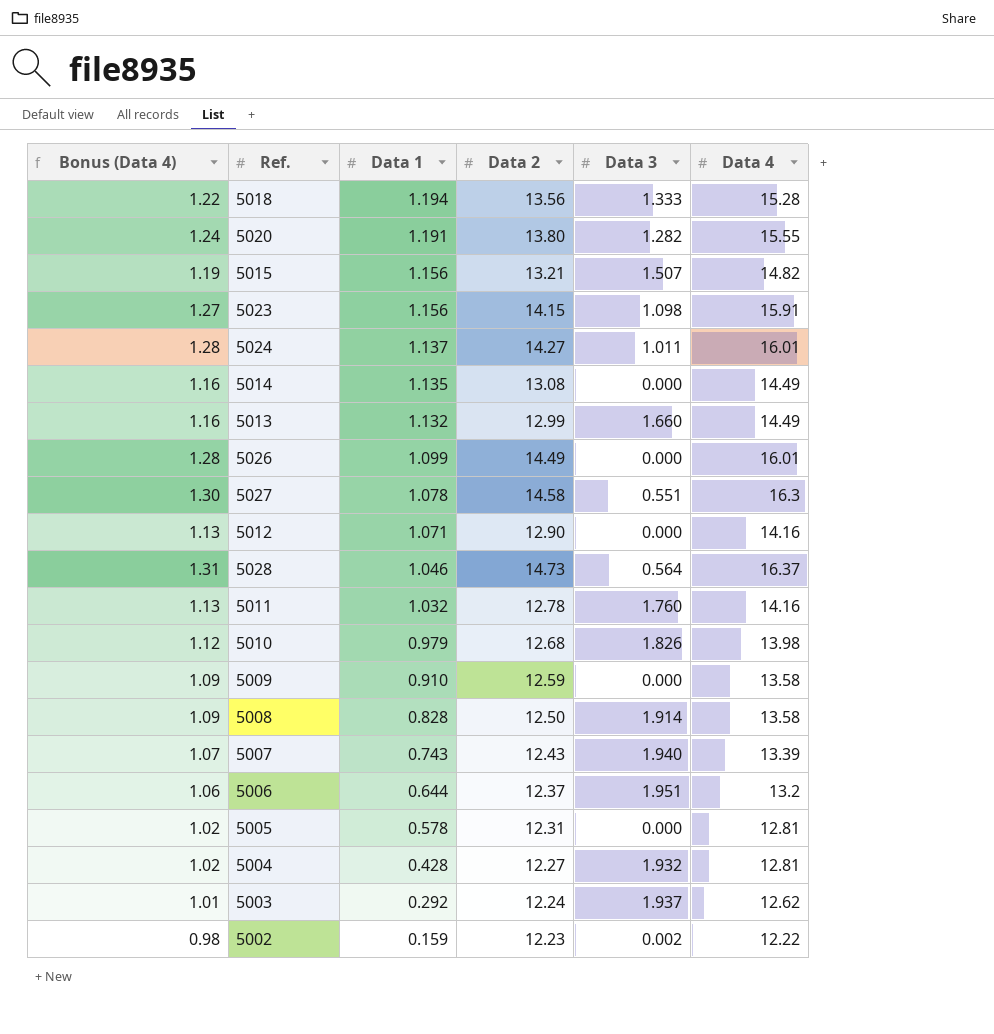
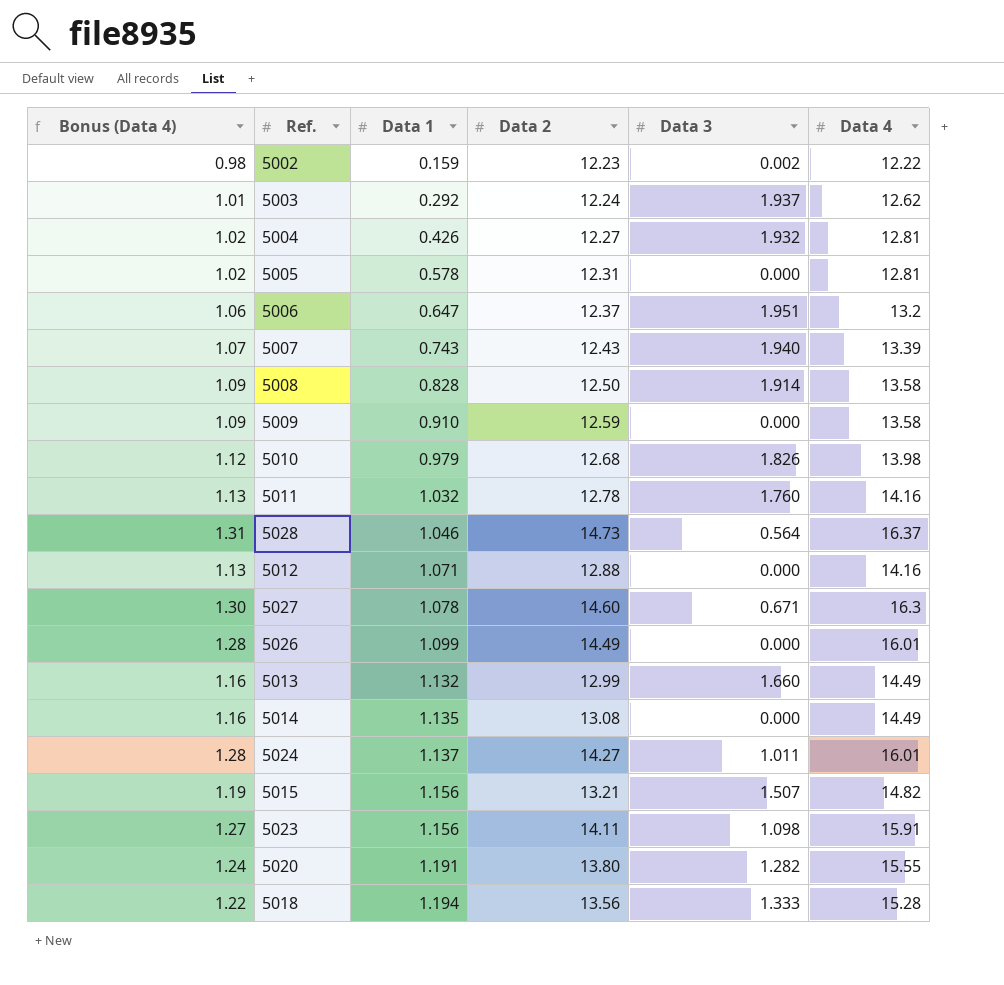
row order: Data 1 descending -> Data 1 ascending
5004 | Data 1: 0.428 -> 0.426
5006 | Data 1: 0.644 -> 0.647
5012 | Data 2: 12.90 -> 12.88
5027 | Data 2: 14.58 -> 14.60
5027 | Data 3: 0.551 -> 0.671
5023 | Data 2: 14.15 -> 14.11

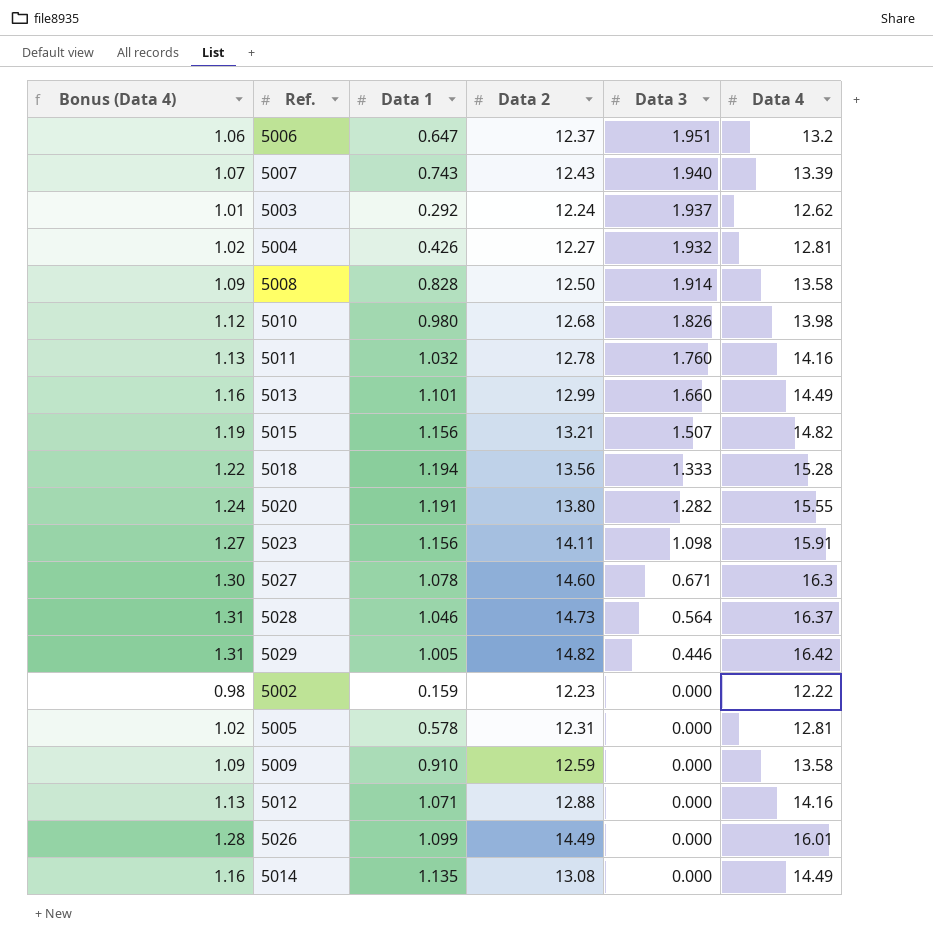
row order: Data 1 ascending -> Data 3 descending
row 5024: 1.28 | 1.137 | 14.27 | 1.011 | 16.01 -> none
5010 | Data 1: 0.979 -> 0.980
5013 | Data 1: 1.132 -> 1.101
row 5029: none -> 1.31 | 1.005 | 14.82 | 0.446 | 16.42
5002 | Data 3: 0.002 -> 0.000

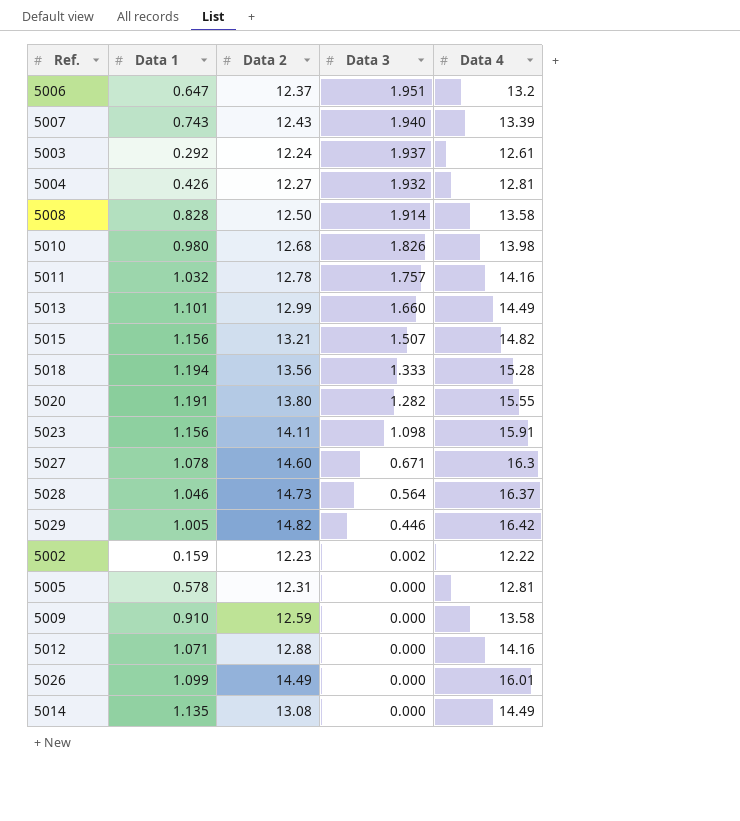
column Bonus (Data 4) | formula: [Data 4] * 0.08 -> none
5003 | Data 4: 12.62 -> 12.61
5011 | Data 3: 1.760 -> 1.757
5002 | Data 3: 0.000 -> 0.002

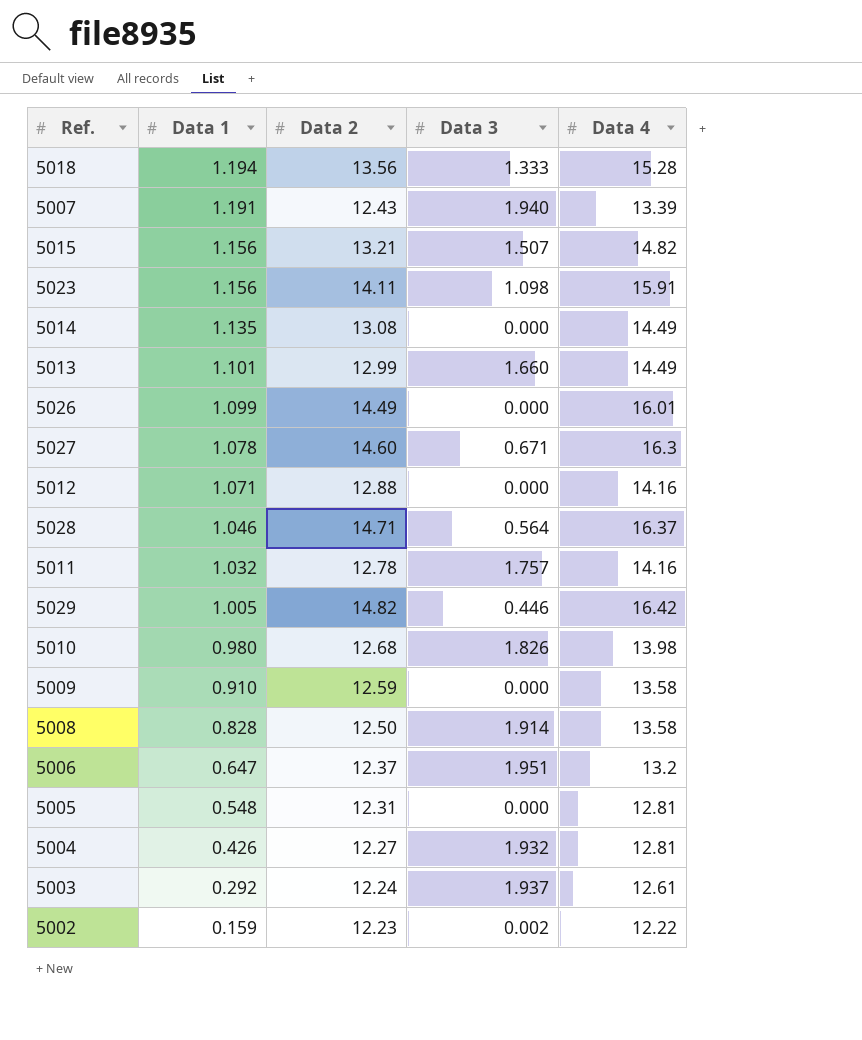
row order: Data 3 descending -> Data 1 descending
row 5020: 1.191 | 13.80 | 1.282 | 15.55 -> none
5007 | Data 1: 0.743 -> 1.191
5028 | Data 2: 14.73 -> 14.71
5005 | Data 1: 0.578 -> 0.548

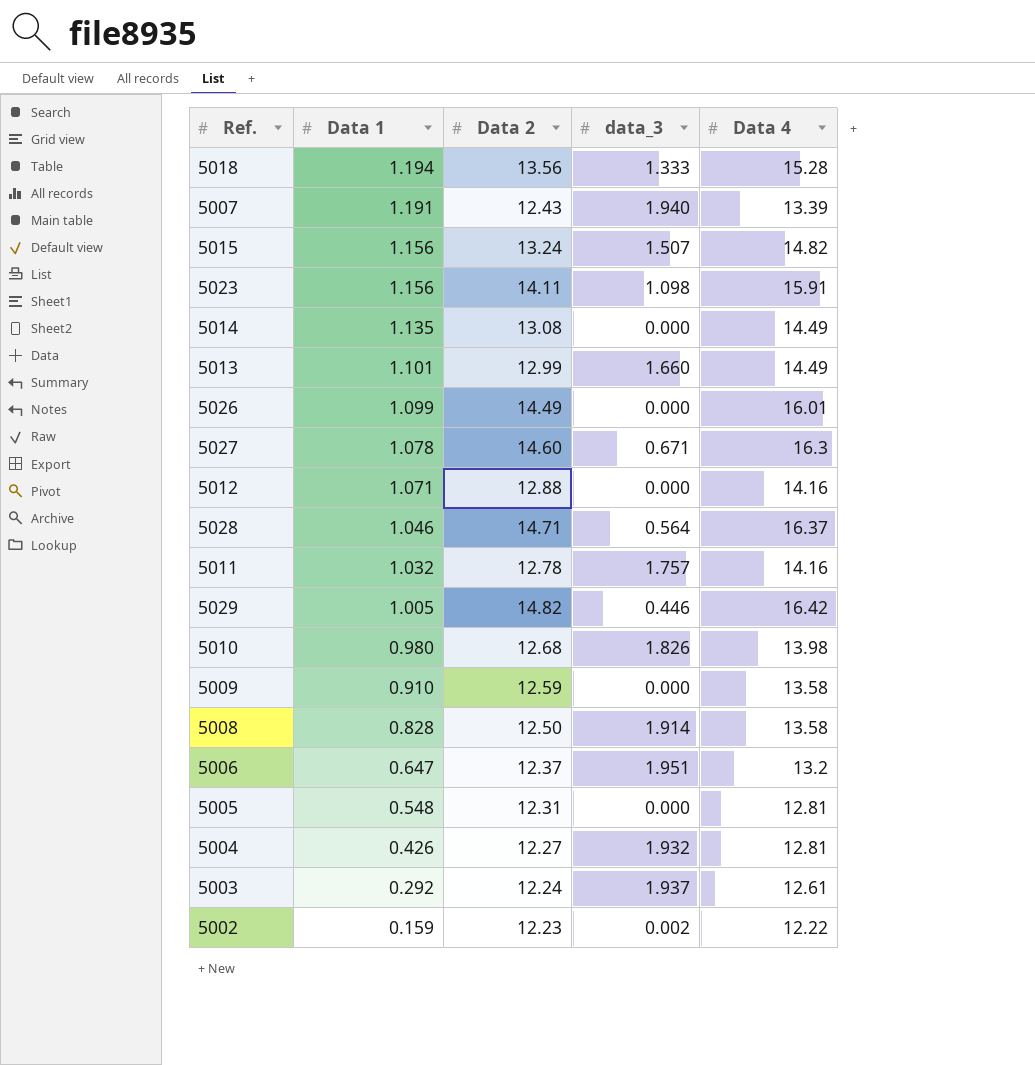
column name: Data 3 -> data_3
5015 | Data 2: 13.21 -> 13.24

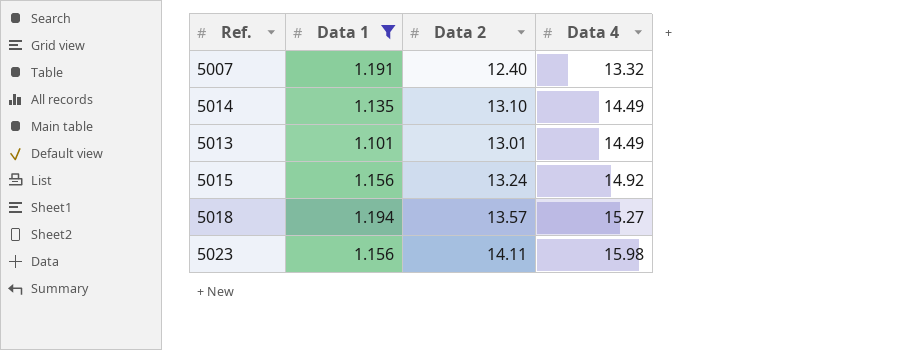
filter: none -> Data 1 >= 1.101
row order: Data 1 descending -> Data 4 ascending
column data_3 | position: 4 -> none
5007 | Data 2: 12.43 -> 12.40
5007 | Data 4: 13.39 -> 13.32
5014 | Data 2: 13.08 -> 13.10
5013 | Data 2: 12.99 -> 13.01
5015 | Data 4: 14.82 -> 14.92
5018 | Data 2: 13.56 -> 13.57
5018 | Data 4: 15.28 -> 15.27
5023 | Data 4: 15.91 -> 15.98

